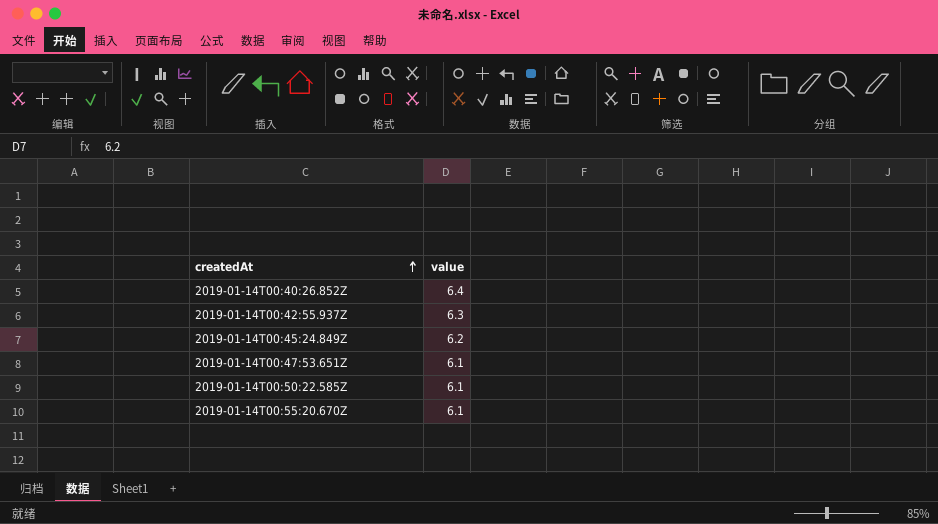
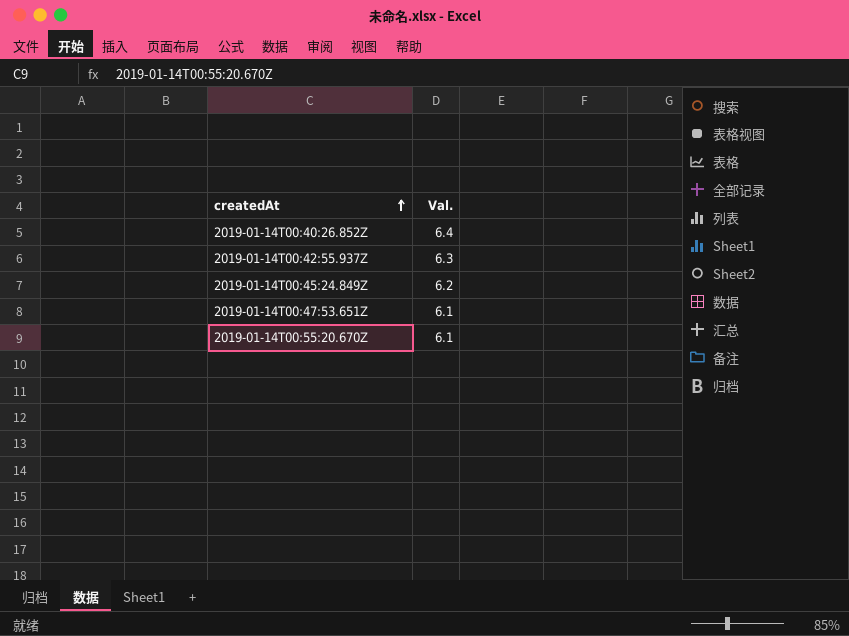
column name: value -> Val.
row 2019-01-14T00:50:22.585Z: 6.1 -> none

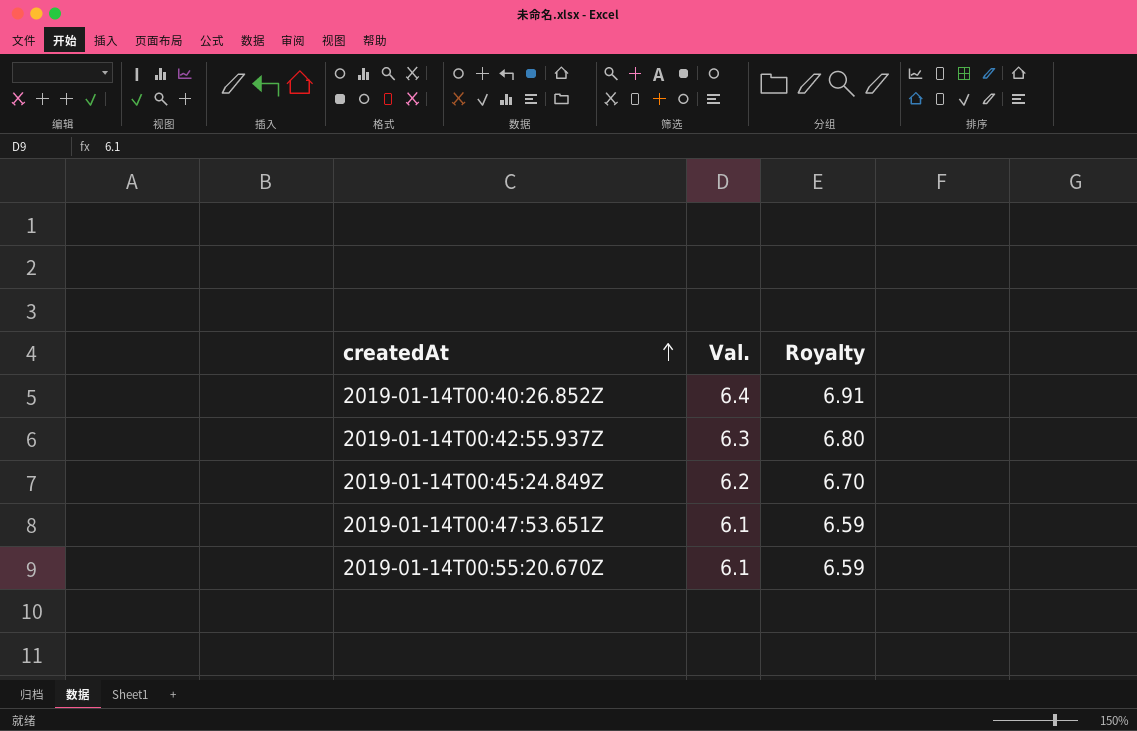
column Royalty | formula: none -> [Val.] * 1.08

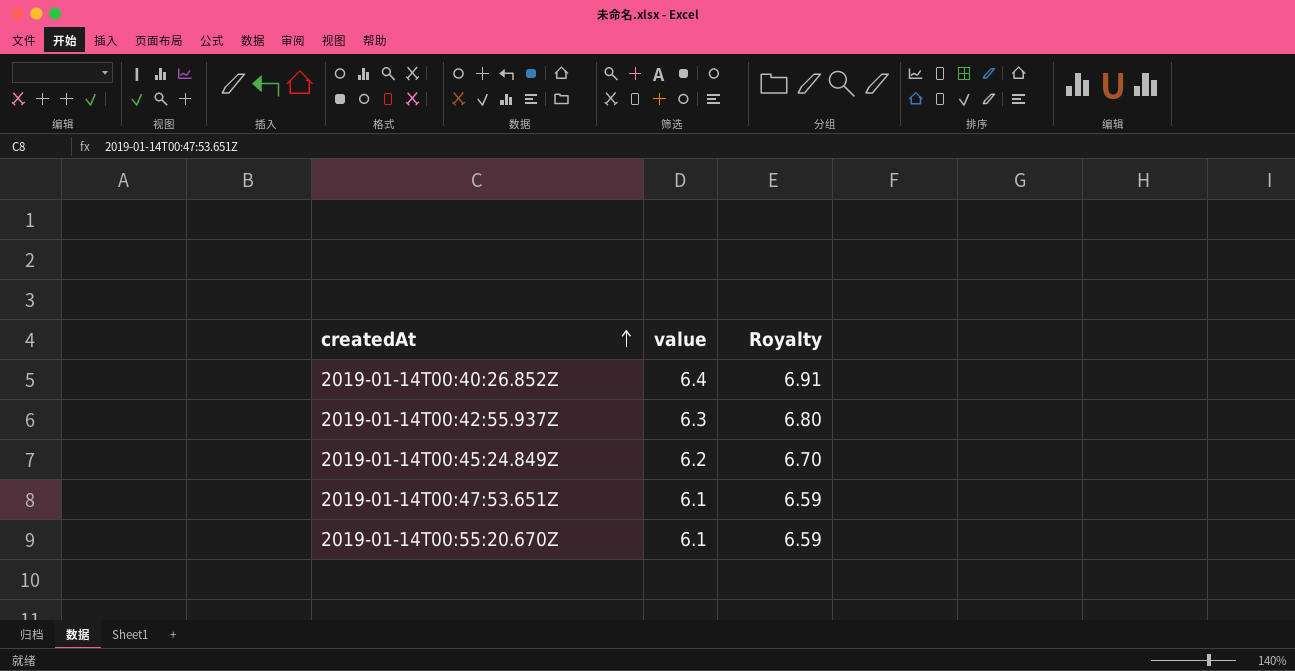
column name: Val. -> value

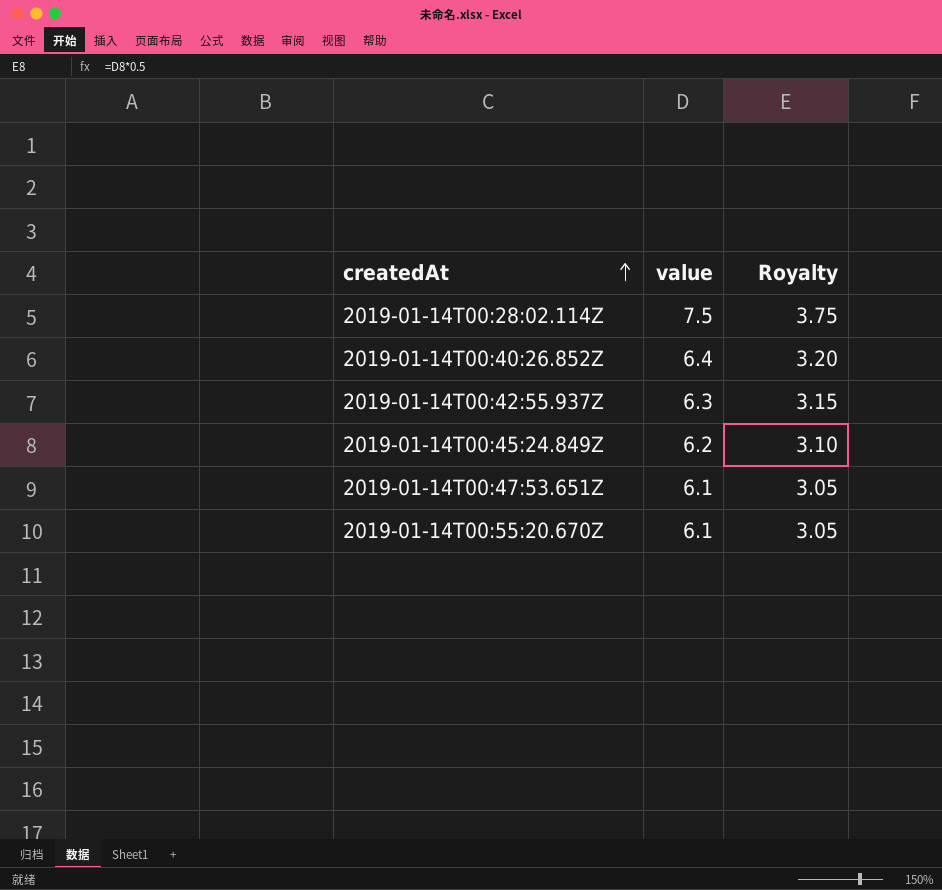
column Royalty | formula: [value] * 1.08 -> [value] * 0.5
row 2019-01-14T00:28:02.114Z: none -> 7.5 | 3.75

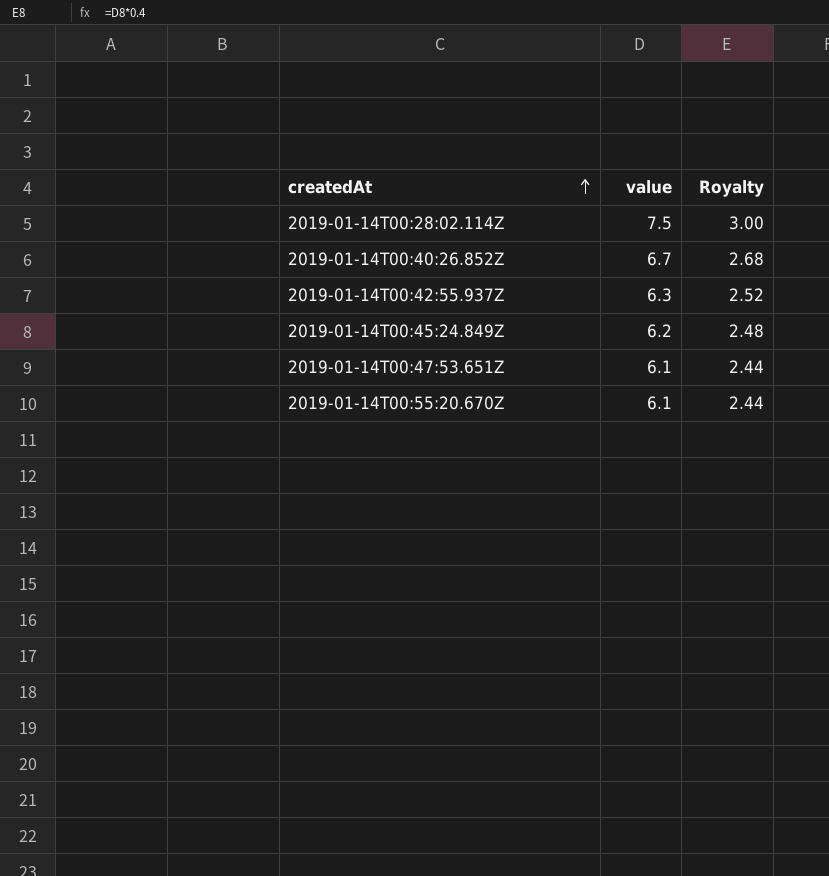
column Royalty | formula: [value] * 0.5 -> [value] * 0.4
2019-01-14T00:40:26.852Z | value: 6.4 -> 6.7

